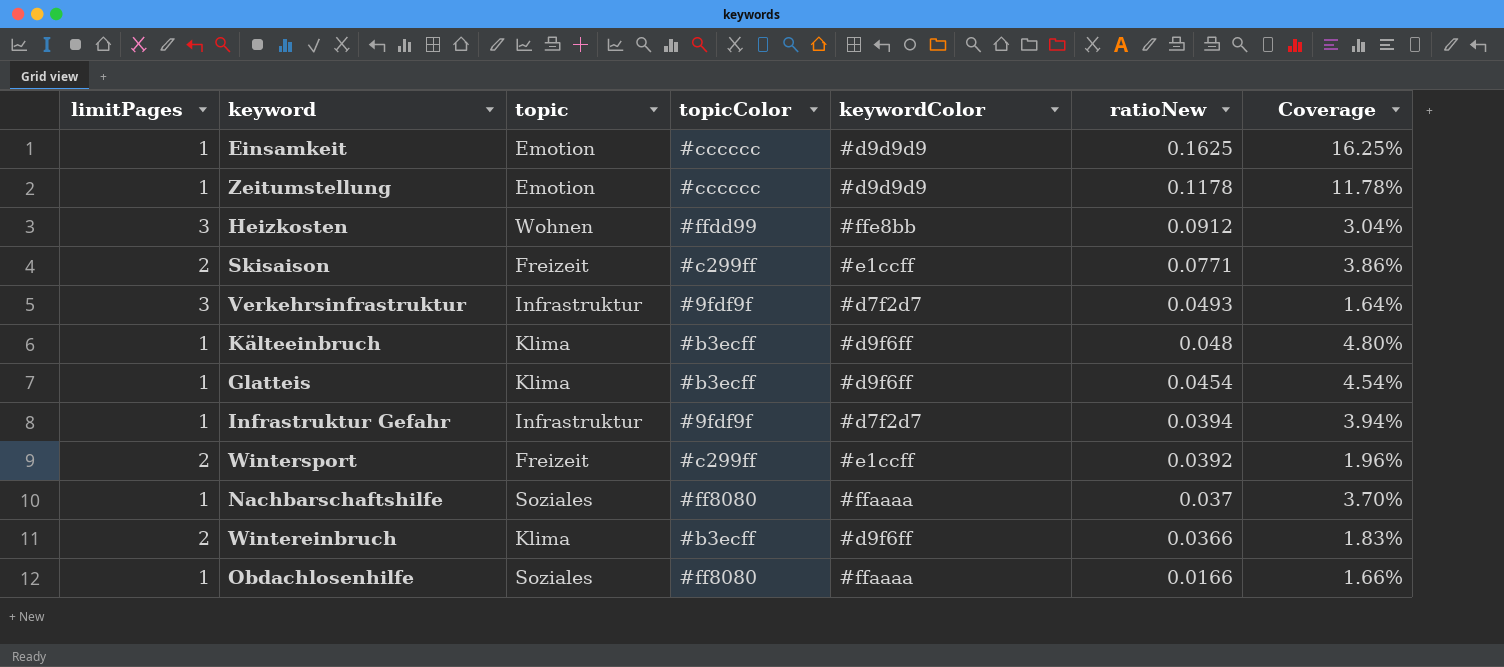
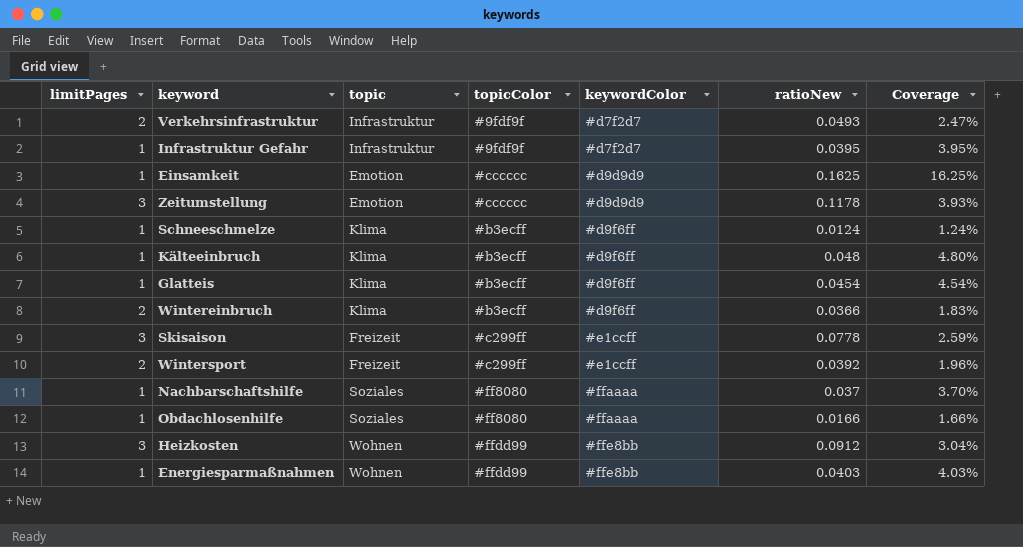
row order: ratioNew descending -> keywordColor ascending
Verkehrsinfrastruktur | limitPages: 3 -> 2
Verkehrsinfrastruktur | Coverage: 1.64% -> 2.47%
Infrastruktur Gefahr | ratioNew: 0.0394 -> 0.0395
Infrastruktur Gefahr | Coverage: 3.94% -> 3.95%
Zeitumstellung | limitPages: 1 -> 3
Zeitumstellung | Coverage: 11.78% -> 3.93%
row Schneeschmelze: none -> 1 | Klima | #b3ecff | #d9f6ff | 0.0124 | 1.24%
Skisaison | limitPages: 2 -> 3
Skisaison | ratioNew: 0.0771 -> 0.0778
Skisaison | Coverage: 3.86% -> 2.59%
row Energiesparmaßnahmen: none -> 1 | Wohnen | #ffdd99 | #ffe8bb | 0.0403 | 4.03%

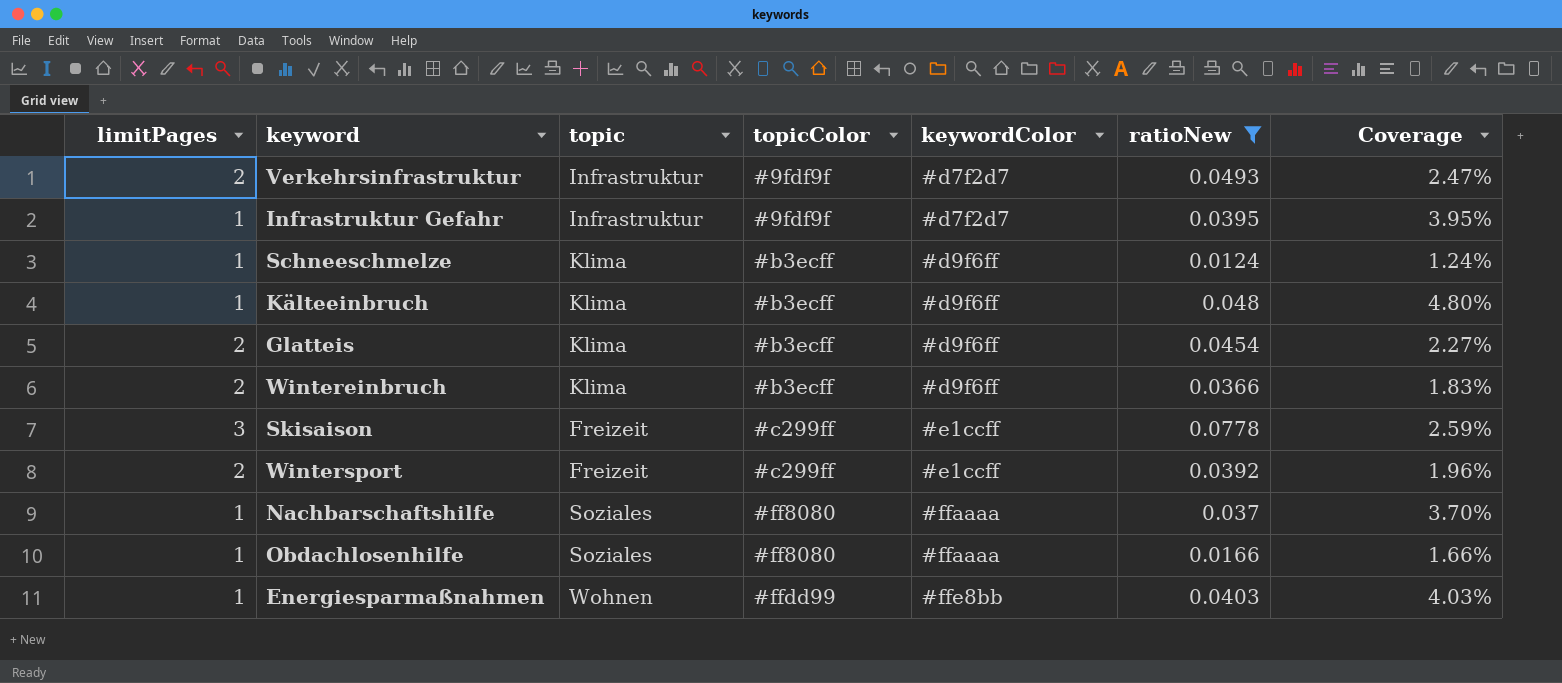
filter: none -> ratioNew <= 0.0778
Glatteis | limitPages: 1 -> 2
Glatteis | Coverage: 4.54% -> 2.27%

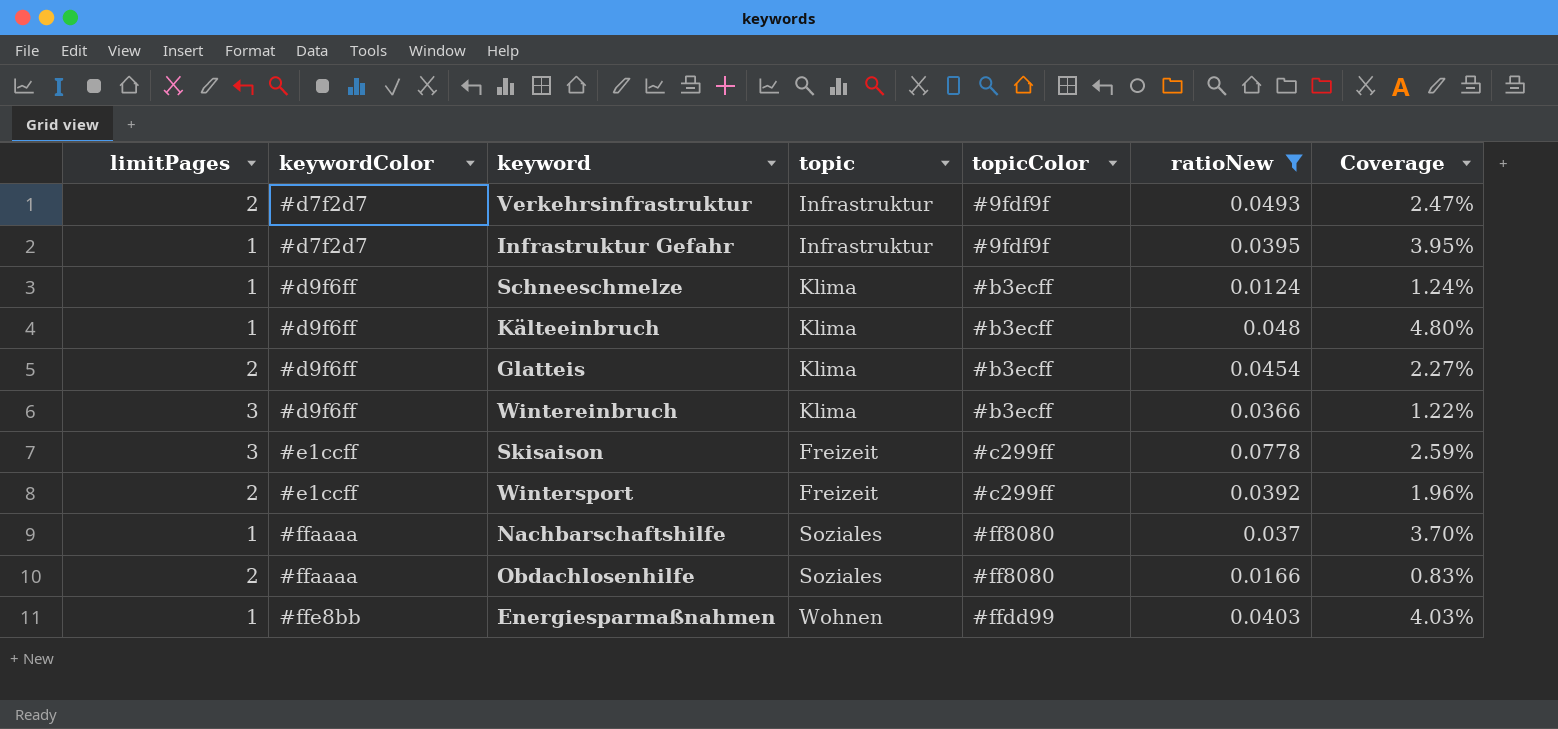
column keywordColor | position: 5 -> 2
Wintereinbruch | limitPages: 2 -> 3
Wintereinbruch | Coverage: 1.83% -> 1.22%
Obdachlosenhilfe | limitPages: 1 -> 2
Obdachlosenhilfe | Coverage: 1.66% -> 0.83%

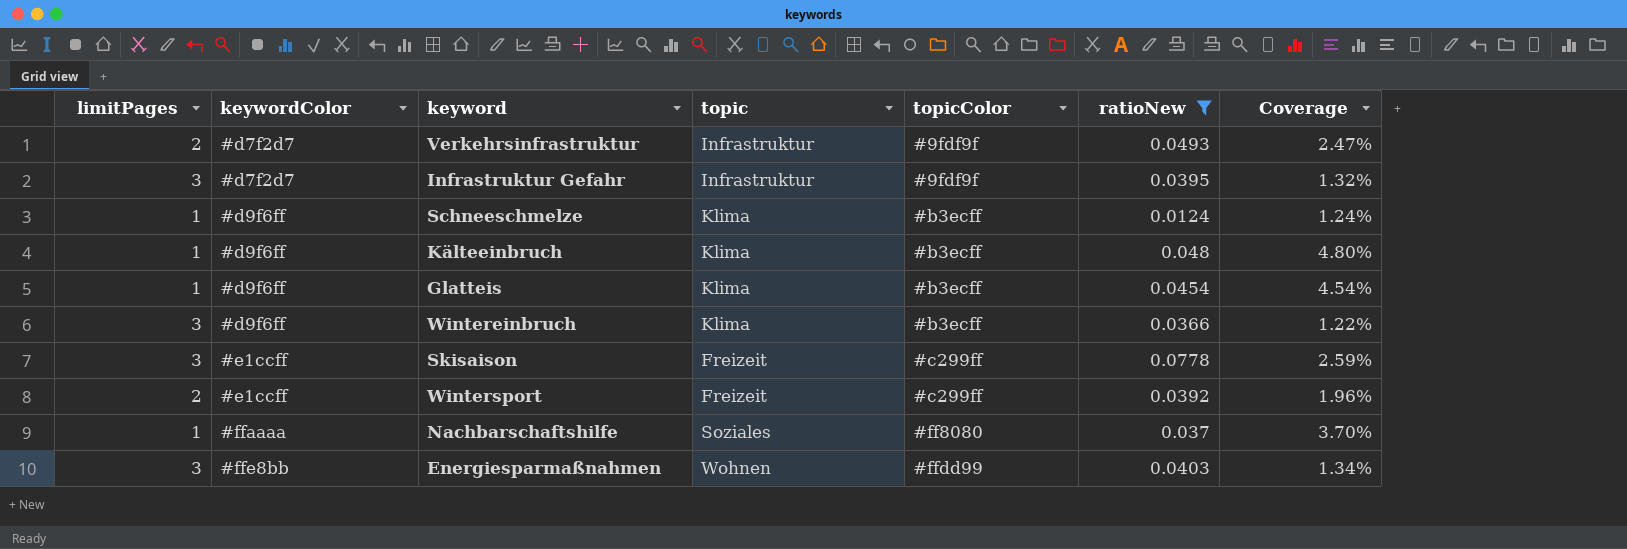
row Obdachlosenhilfe: 2 | #ffaaaa | Soziales | #ff8080 | 0.0166 | 0.83% -> none
Infrastruktur Gefahr | limitPages: 1 -> 3
Infrastruktur Gefahr | Coverage: 3.95% -> 1.32%
Glatteis | limitPages: 2 -> 1
Glatteis | Coverage: 2.27% -> 4.54%
Energiesparmaßnahmen | limitPages: 1 -> 3
Energiesparmaßnahmen | Coverage: 4.03% -> 1.34%

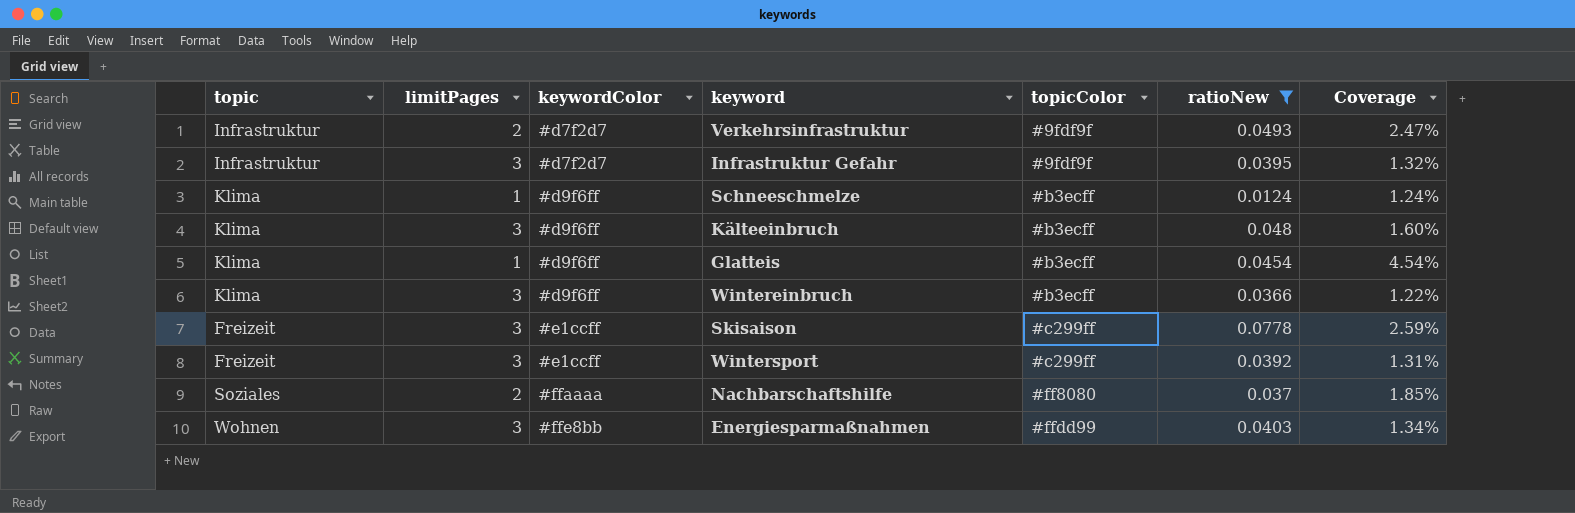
column topic | position: 4 -> 1
Kälteeinbruch | limitPages: 1 -> 3
Kälteeinbruch | Coverage: 4.80% -> 1.60%
Wintersport | limitPages: 2 -> 3
Wintersport | Coverage: 1.96% -> 1.31%
Nachbarschaftshilfe | limitPages: 1 -> 2
Nachbarschaftshilfe | Coverage: 3.70% -> 1.85%

